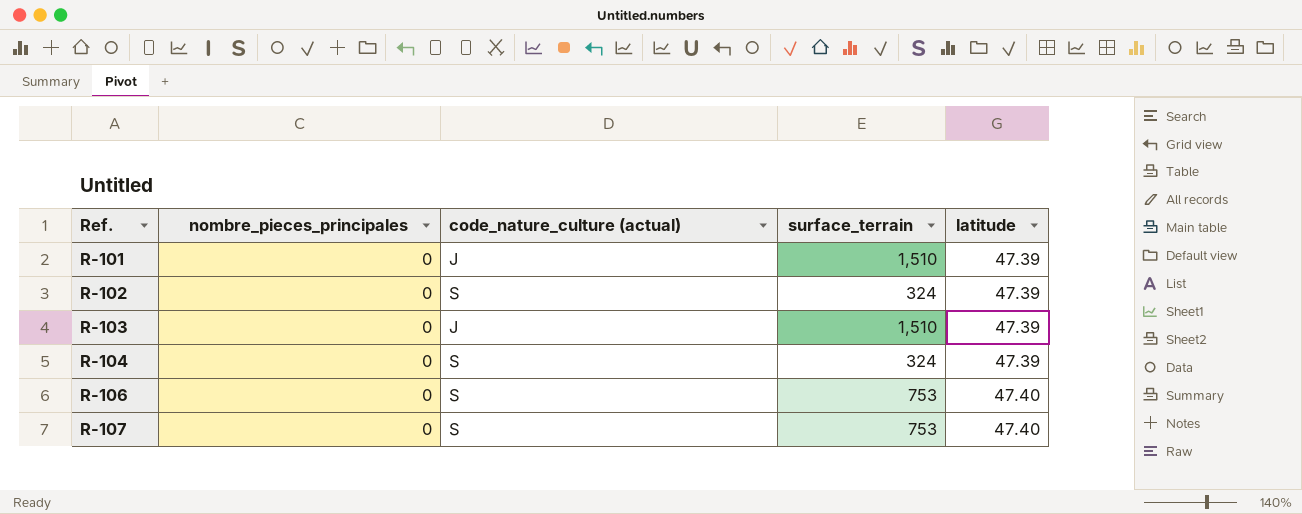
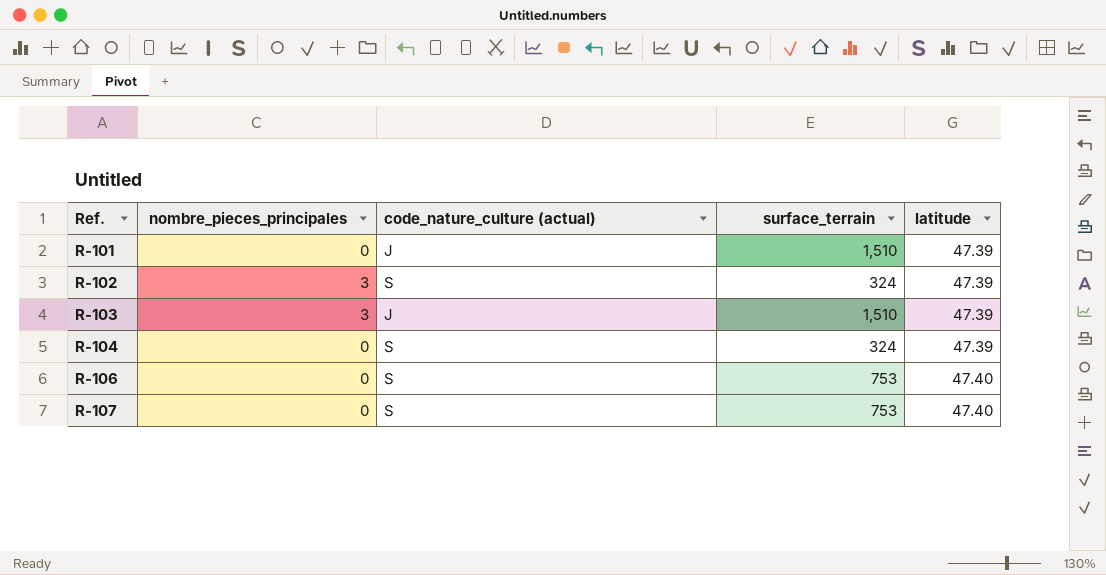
R-102 | nombre_pieces_principales: 0 -> 3
R-103 | nombre_pieces_principales: 0 -> 3

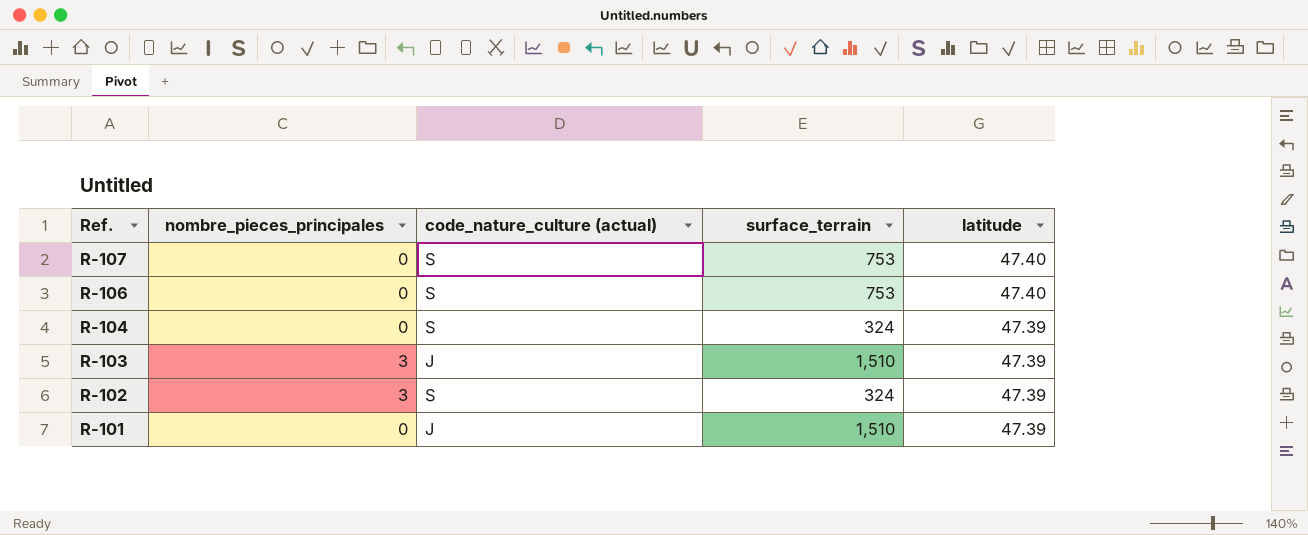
row order: Ref. ascending -> Ref. descending

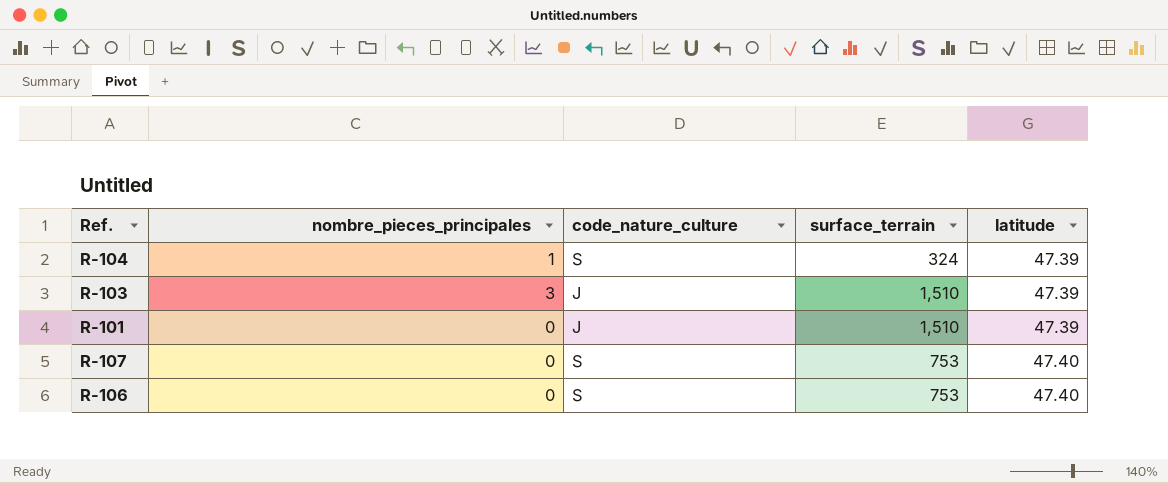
row order: Ref. descending -> latitude ascending
column name: code_nature_culture (actual) -> code_nature_culture
row R-102: 3 | S | 324 | 47.39 -> none
R-104 | nombre_pieces_principales: 0 -> 1

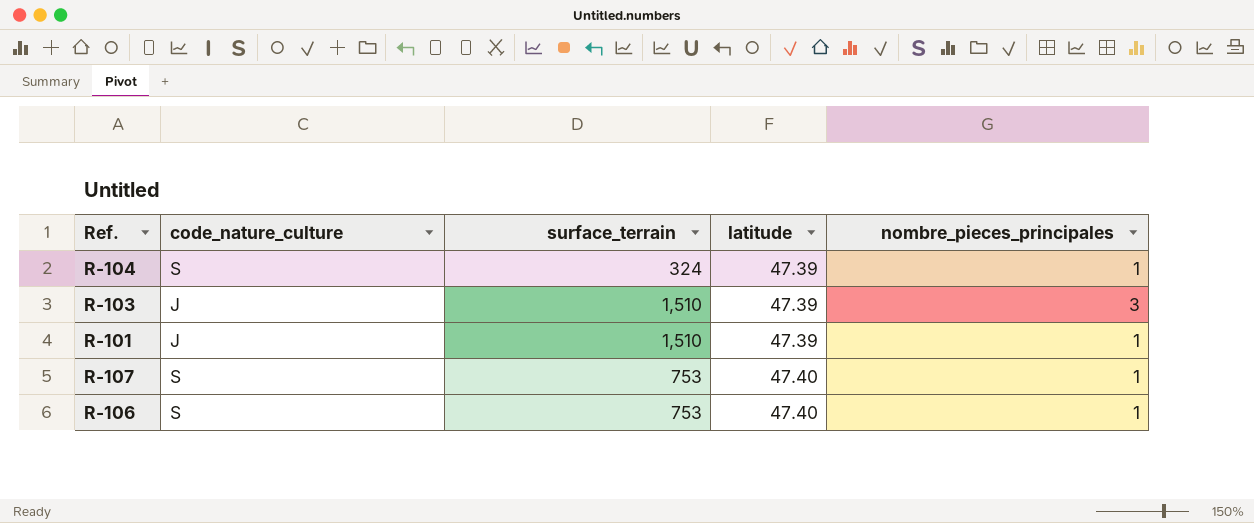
column nombre_pieces_principales | position: 2 -> 5
R-101 | nombre_pieces_principales: 0 -> 1
R-107 | nombre_pieces_principales: 0 -> 1
R-106 | nombre_pieces_principales: 0 -> 1

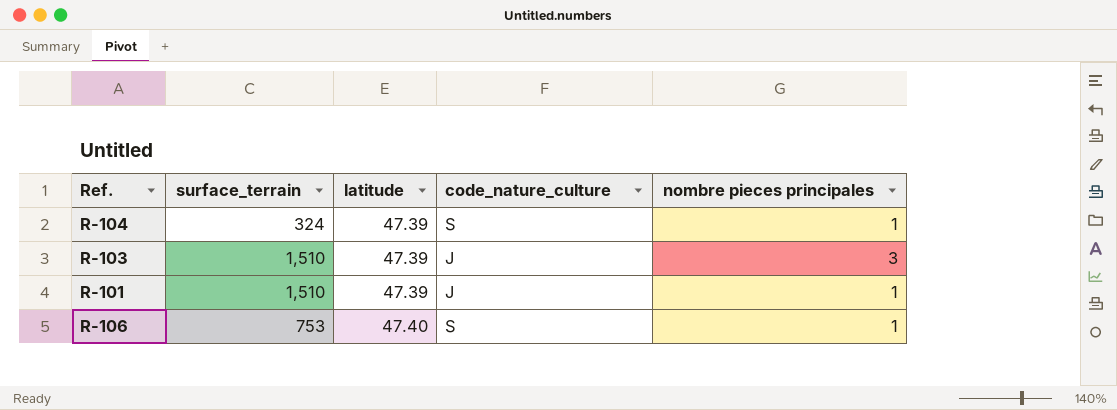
column code_nature_culture | position: 2 -> 4
column name: nombre_pieces_principales -> nombre pieces principales
row R-107: S | 753 | 47.40 | 1 -> none

